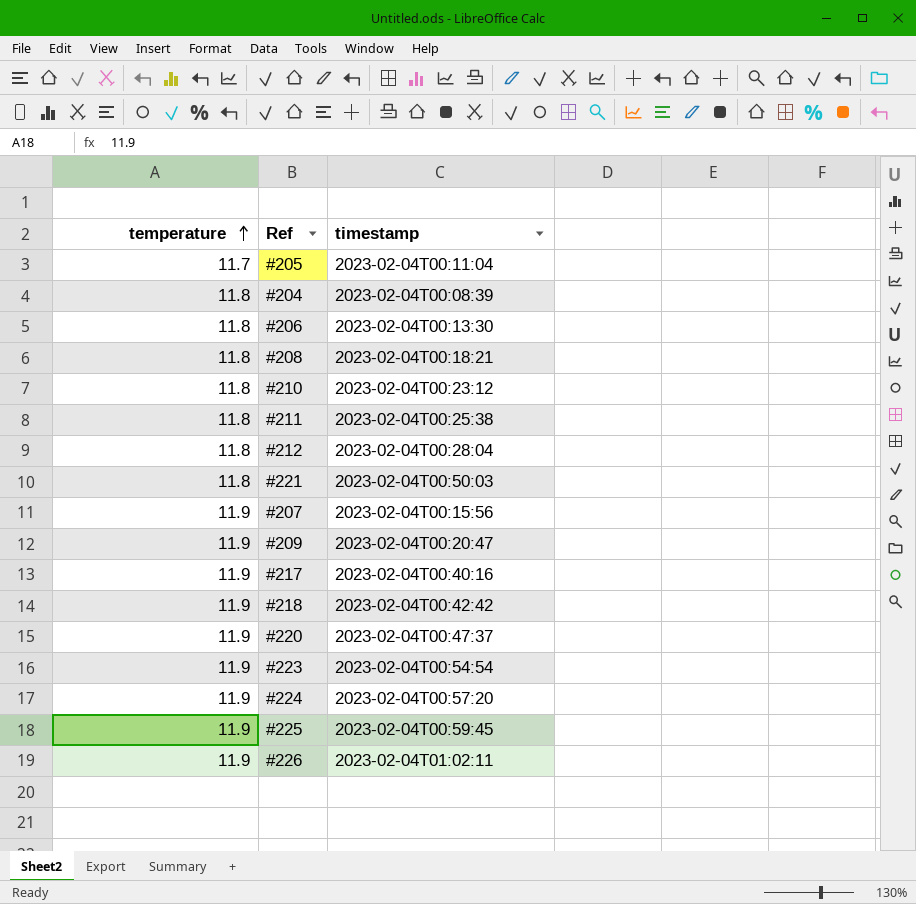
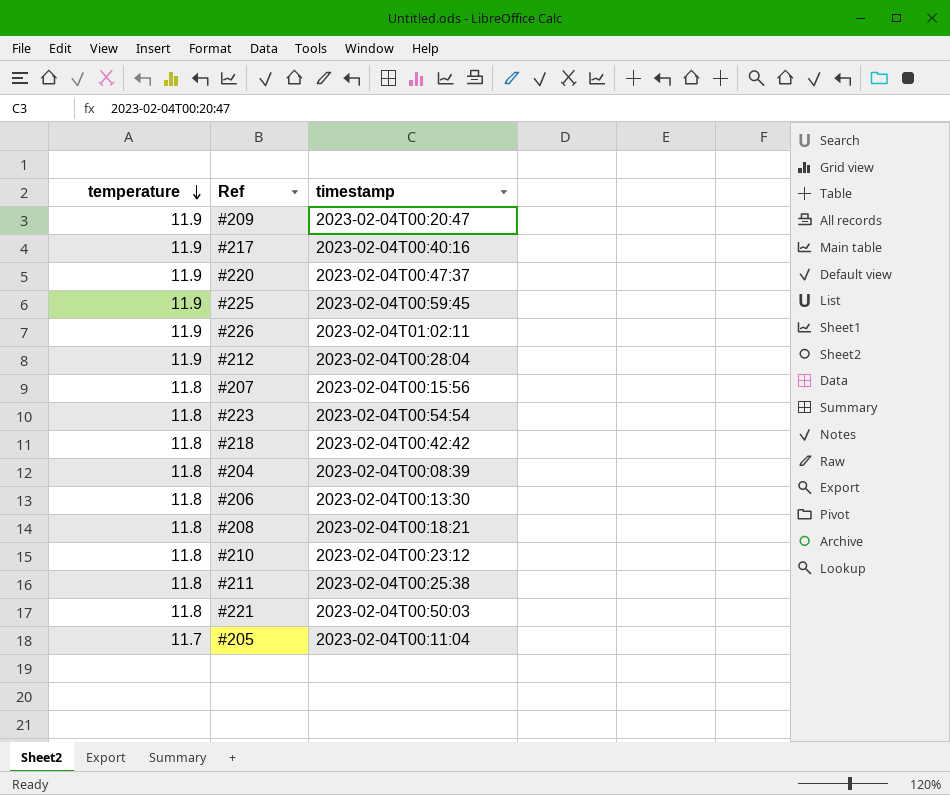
row order: temperature ascending -> temperature descending
row #224: 11.9 | 2023-02-04T00:57:20 -> none
#212 | temperature: 11.8 -> 11.9
#207 | temperature: 11.9 -> 11.8
#223 | temperature: 11.9 -> 11.8
#218 | temperature: 11.9 -> 11.8

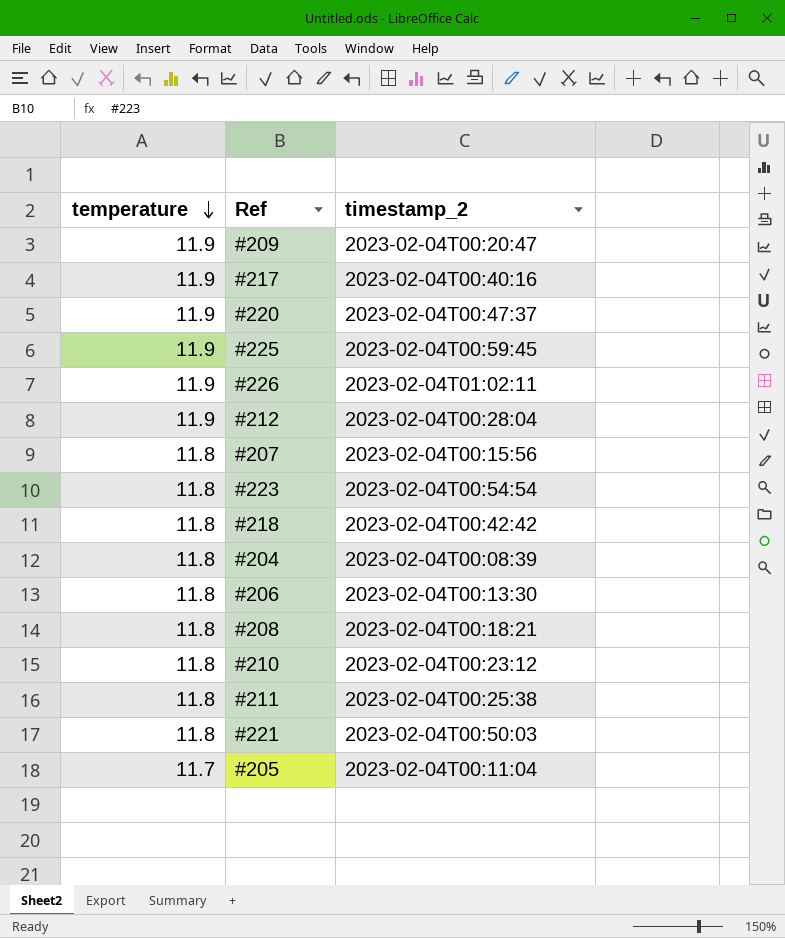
column name: timestamp -> timestamp_2

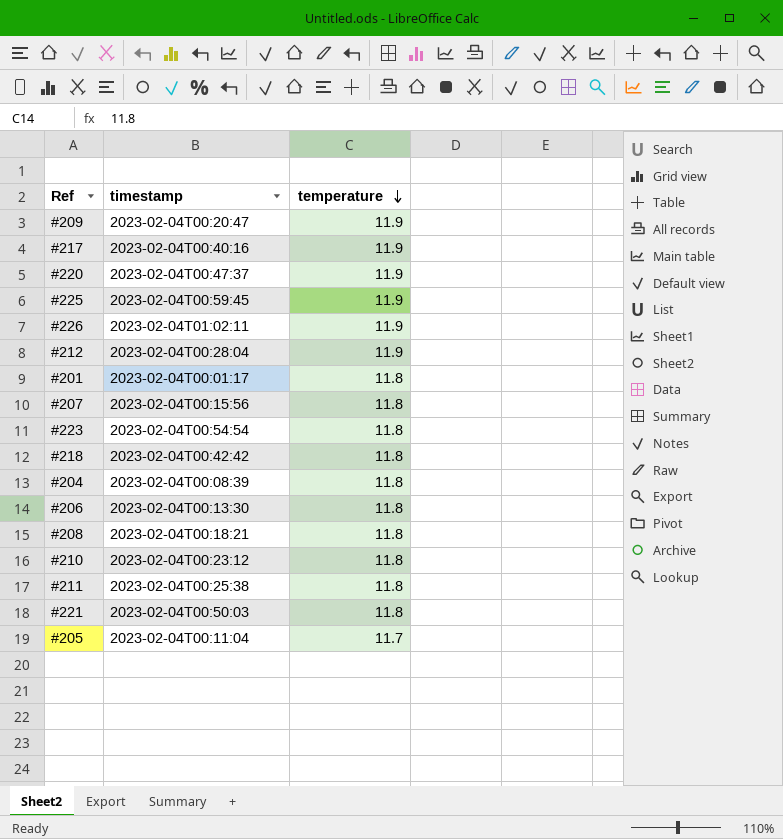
column name: timestamp_2 -> timestamp
column temperature | position: 1 -> 3
row #201: none -> 2023-02-04T00:01:17 | 11.8

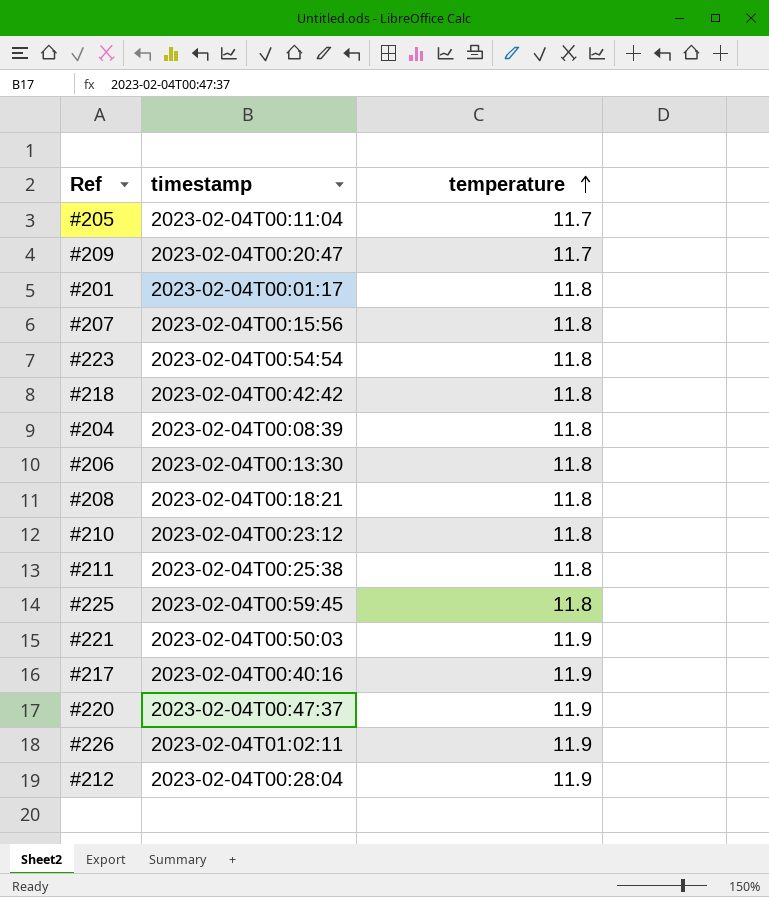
row order: temperature descending -> temperature ascending
#209 | temperature: 11.9 -> 11.7
#225 | temperature: 11.9 -> 11.8
#221 | temperature: 11.8 -> 11.9

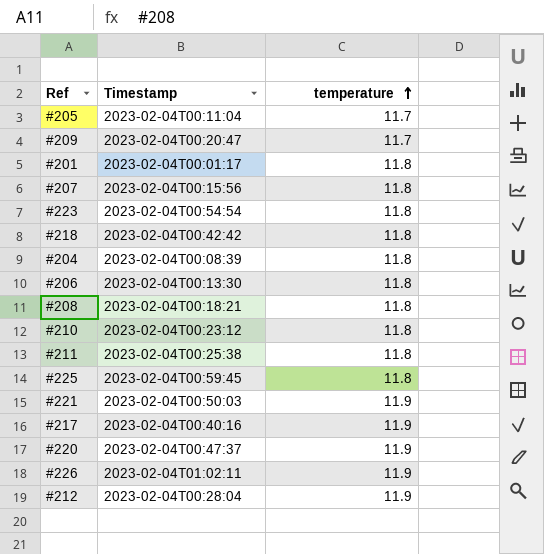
column name: timestamp -> Timestamp

